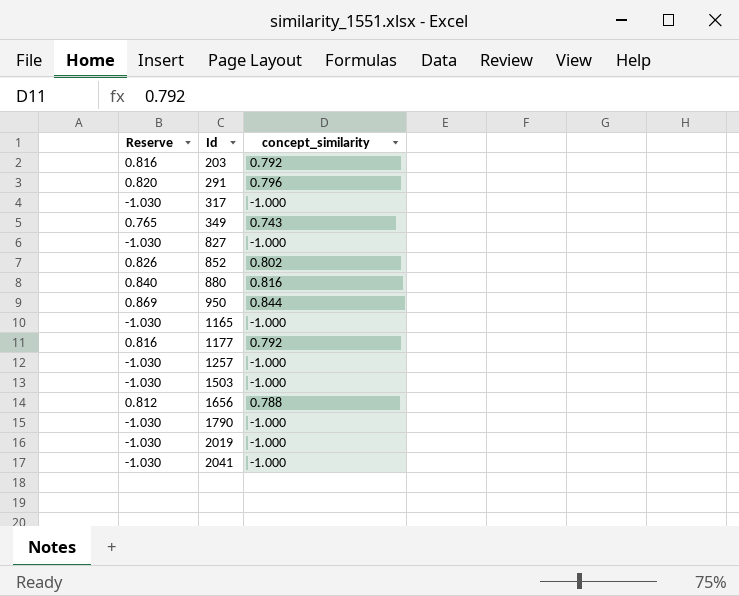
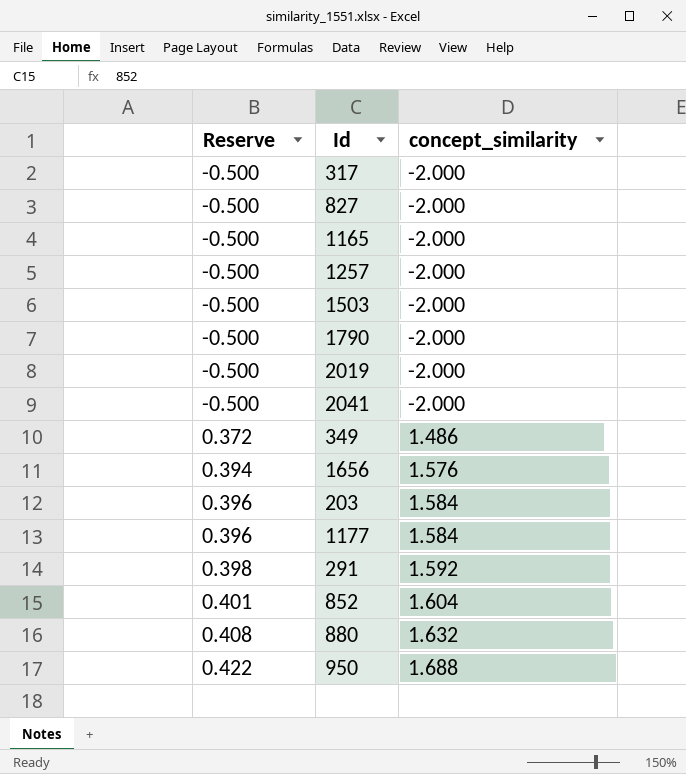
row order: Id ascending -> Reserve ascending
column Reserve | formula: [concept_similarity] * 1.03 -> [concept_similarity] * 0.25
317 | concept_similarity: -1.000 -> -2.000
827 | concept_similarity: -1.000 -> -2.000
1165 | concept_similarity: -1.000 -> -2.000
1257 | concept_similarity: -1.000 -> -2.000
1503 | concept_similarity: -1.000 -> -2.000
1790 | concept_similarity: -1.000 -> -2.000
2019 | concept_similarity: -1.000 -> -2.000
2041 | concept_similarity: -1.000 -> -2.000
349 | concept_similarity: 0.743 -> 1.486
1656 | concept_similarity: 0.788 -> 1.576
203 | concept_similarity: 0.792 -> 1.584
1177 | concept_similarity: 0.792 -> 1.584
291 | concept_similarity: 0.796 -> 1.592
852 | concept_similarity: 0.802 -> 1.604
880 | concept_similarity: 0.816 -> 1.632
950 | concept_similarity: 0.844 -> 1.688

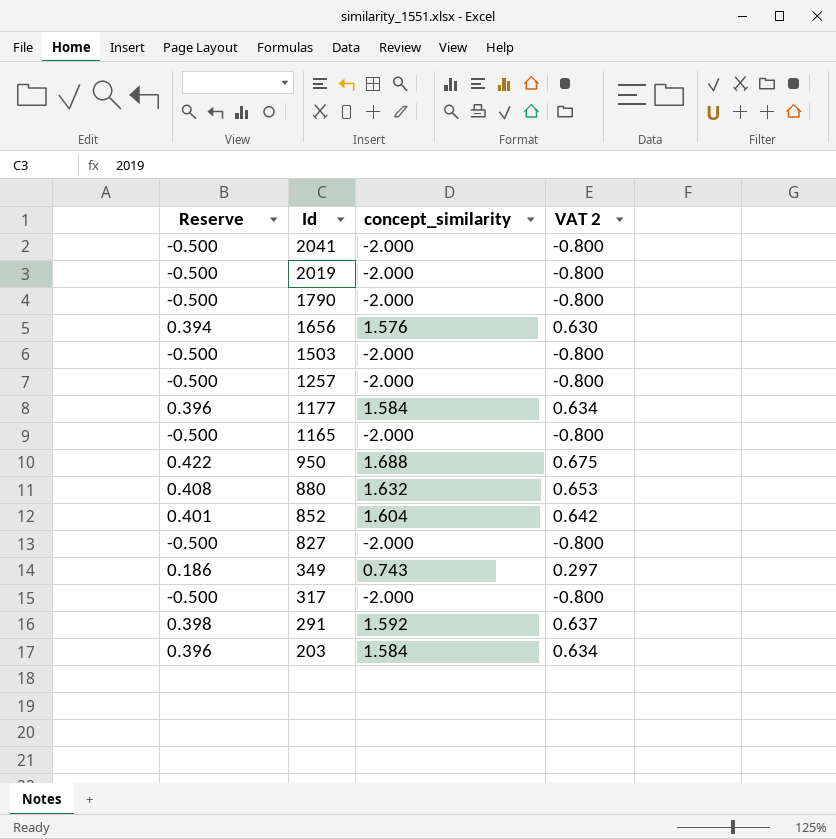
row order: Reserve ascending -> Id descending
column VAT 2 | formula: none -> [concept_similarity] * 0.4
349 | Reserve: 0.372 -> 0.186
349 | concept_similarity: 1.486 -> 0.743

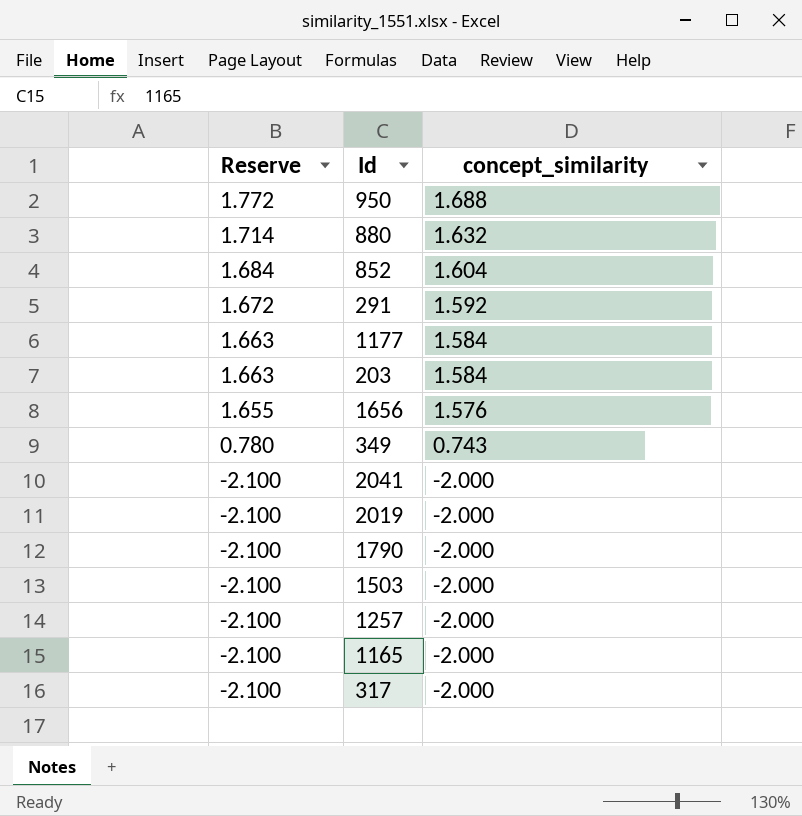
row order: Id descending -> Reserve descending
column VAT 2 | formula: [concept_similarity] * 0.4 -> none
column Reserve | formula: [concept_similarity] * 0.25 -> [concept_similarity] * 1.05
row 827: -0.500 | -2.000 | -0.800 -> none

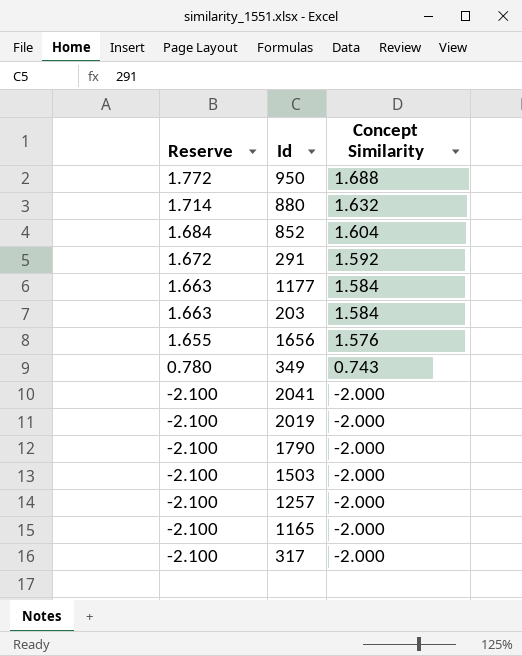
column name: concept_similarity -> Concept Similarity

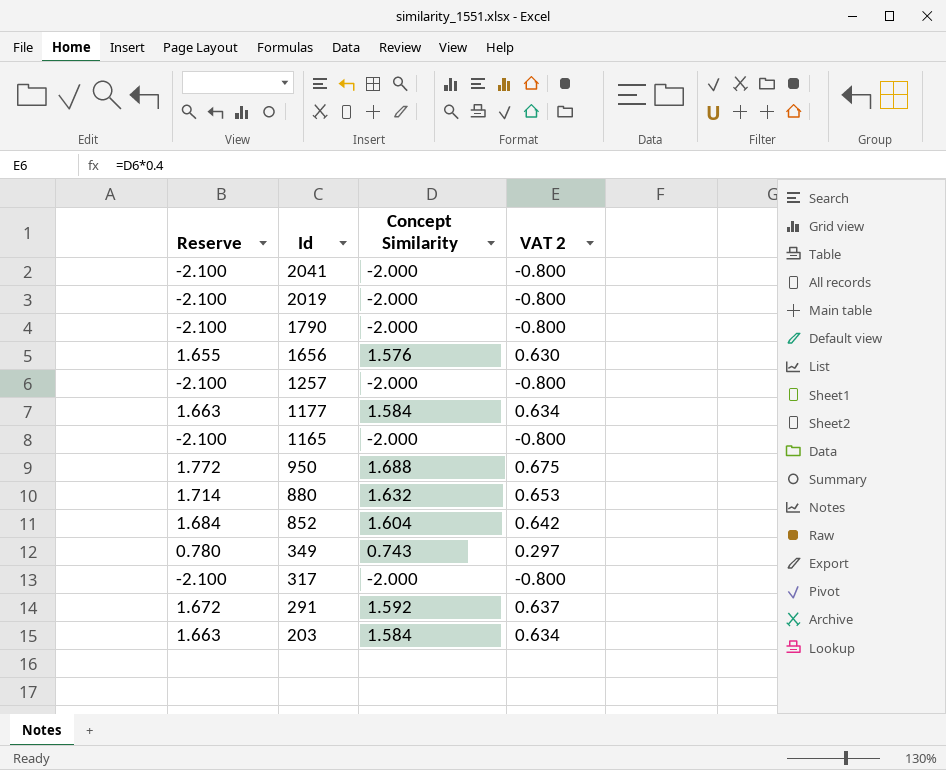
row order: Reserve descending -> Id descending
column VAT 2 | formula: none -> [Concept Similarity] * 0.4
row 1503: -2.100 | -2.000 -> none

